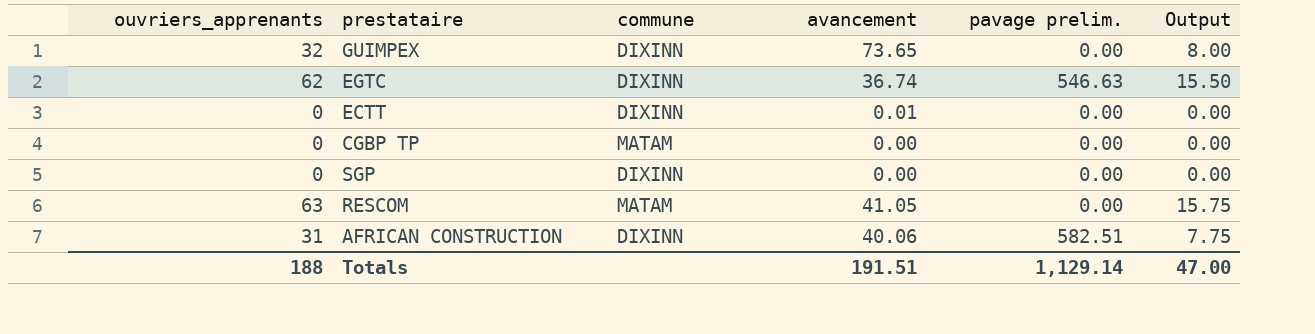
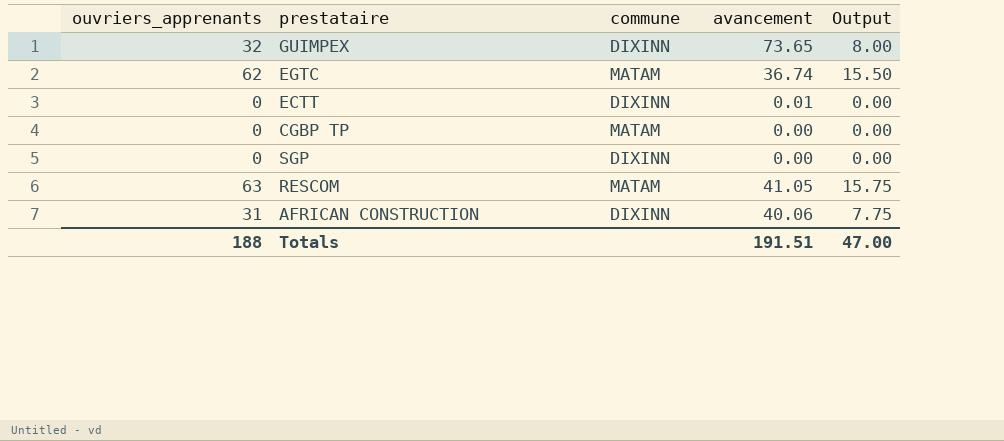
column pavage prelim. | position: 5 -> none
EGTC | commune: DIXINN -> MATAM

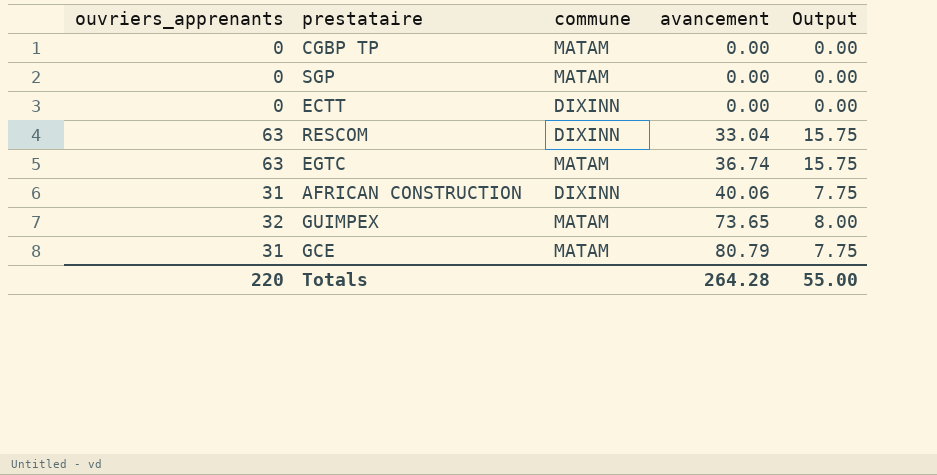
row order: none -> avancement ascending
SGP | commune: DIXINN -> MATAM
ECTT | avancement: 0.01 -> 0.00
RESCOM | commune: MATAM -> DIXINN
RESCOM | avancement: 41.05 -> 33.04
EGTC | ouvriers_apprenants: 62 -> 63
EGTC | Output: 15.50 -> 15.75
GUIMPEX | commune: DIXINN -> MATAM
row GCE: none -> 31 | MATAM | 80.79 | 7.75
Totals | ouvriers_apprenants: 188 -> 220
Totals | avancement: 191.51 -> 264.28
Totals | Output: 47.00 -> 55.00

